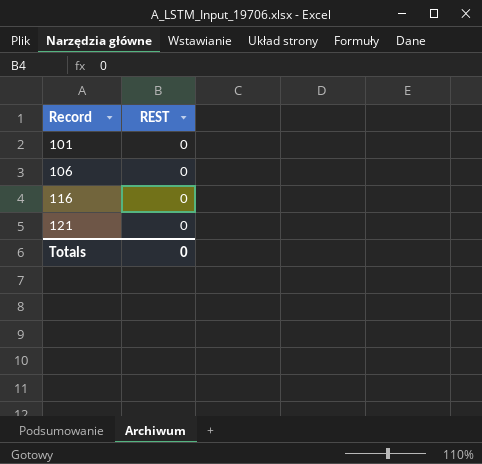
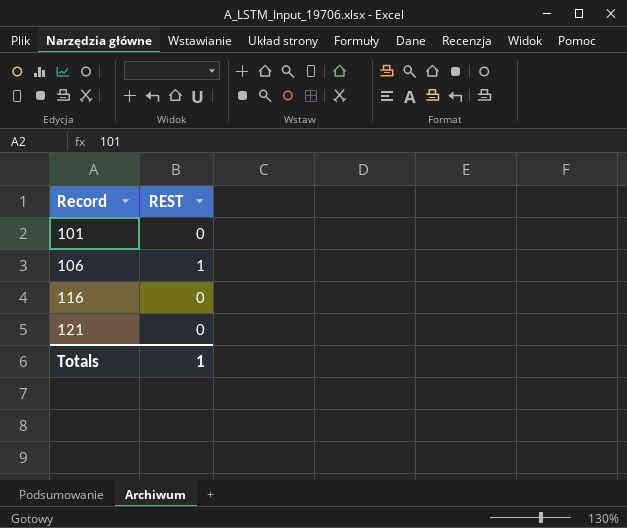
106 | REST: 0 -> 1
Totals | REST: 0 -> 1

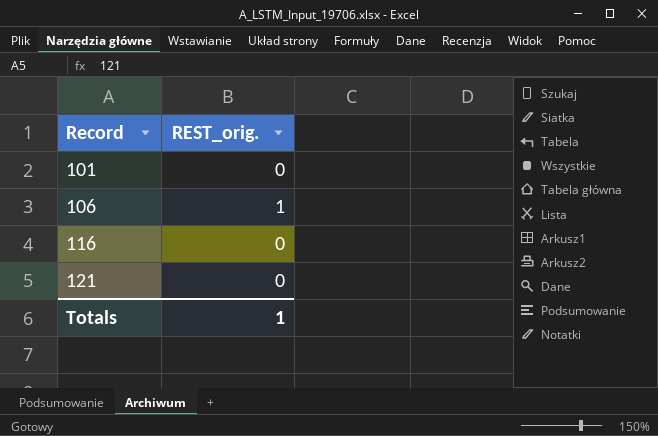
column name: REST -> REST_orig.

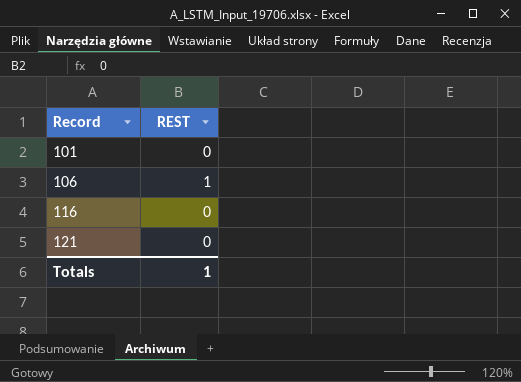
column name: REST_orig. -> REST

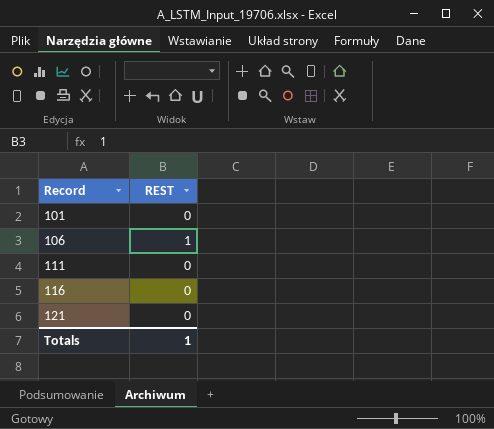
row 111: none -> 0

